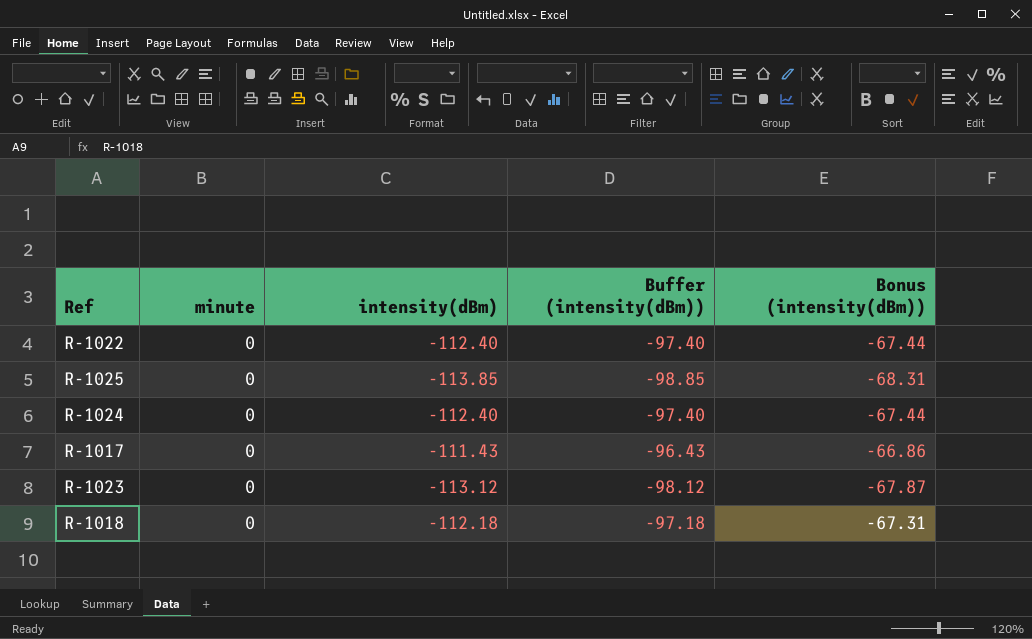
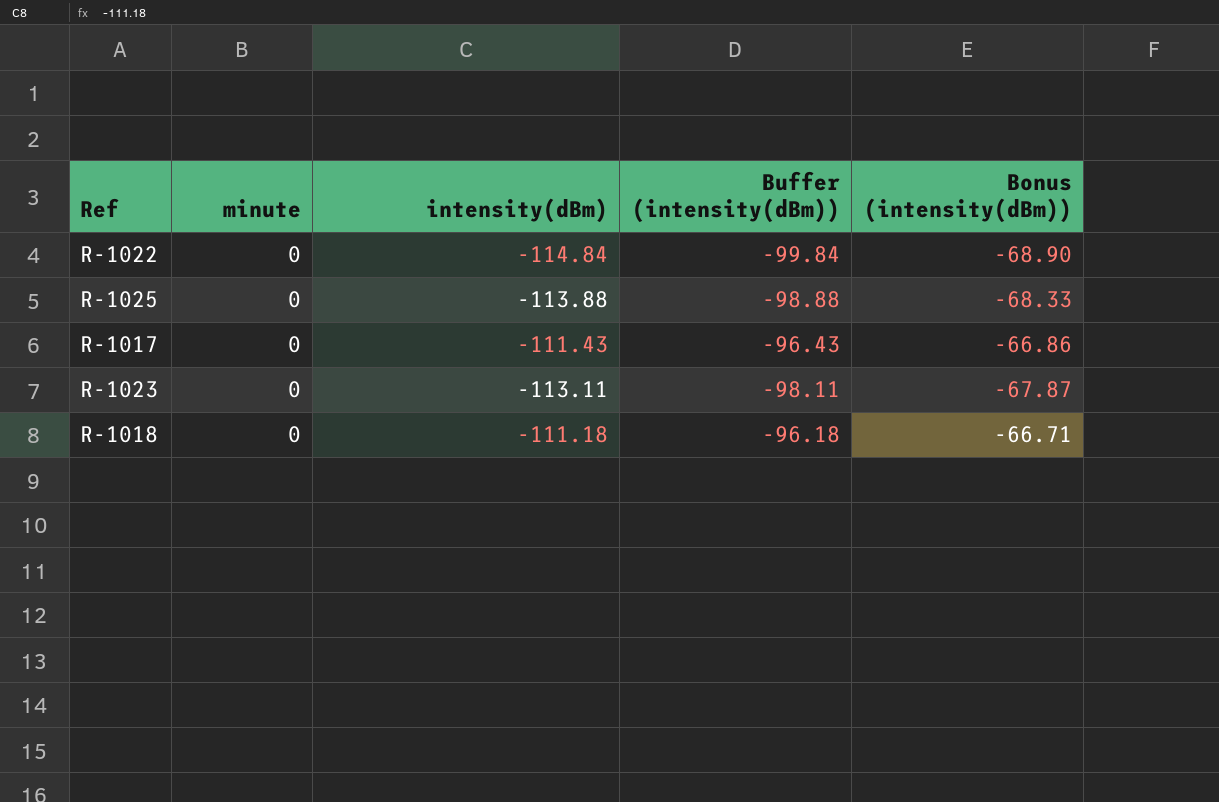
row R-1024: 0 | -112.40 | -97.40 | -67.44 -> none
R-1022 | intensity(dBm): -112.40 -> -114.84
R-1022 | Buffer (intensity(dBm)): -97.40 -> -99.84
R-1022 | Bonus (intensity(dBm)): -67.44 -> -68.90
R-1025 | intensity(dBm): -113.85 -> -113.88
R-1025 | Buffer (intensity(dBm)): -98.85 -> -98.88
R-1025 | Bonus (intensity(dBm)): -68.31 -> -68.33
R-1023 | intensity(dBm): -113.12 -> -113.11
R-1023 | Buffer (intensity(dBm)): -98.12 -> -98.11
R-1018 | intensity(dBm): -112.18 -> -111.18
R-1018 | Buffer (intensity(dBm)): -97.18 -> -96.18
R-1018 | Bonus (intensity(dBm)): -67.31 -> -66.71

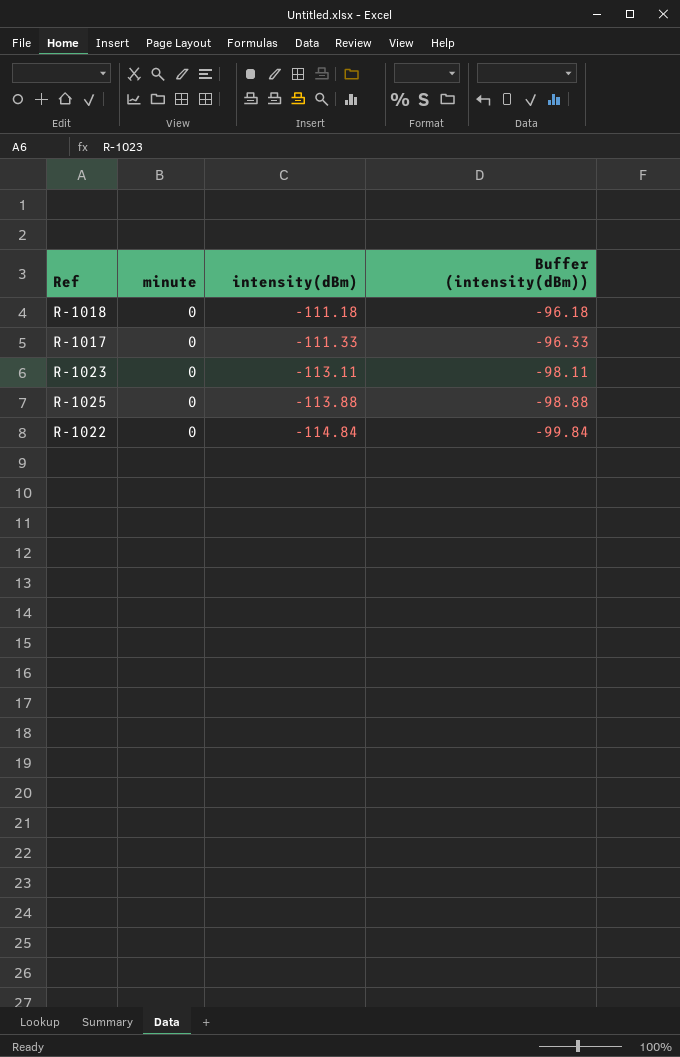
row order: none -> intensity(dBm) descending
column Bonus (intensity(dBm)) | formula: [intensity(dBm)] * 0.6 -> none
R-1017 | intensity(dBm): -111.43 -> -111.33
R-1017 | Buffer (intensity(dBm)): -96.43 -> -96.33

